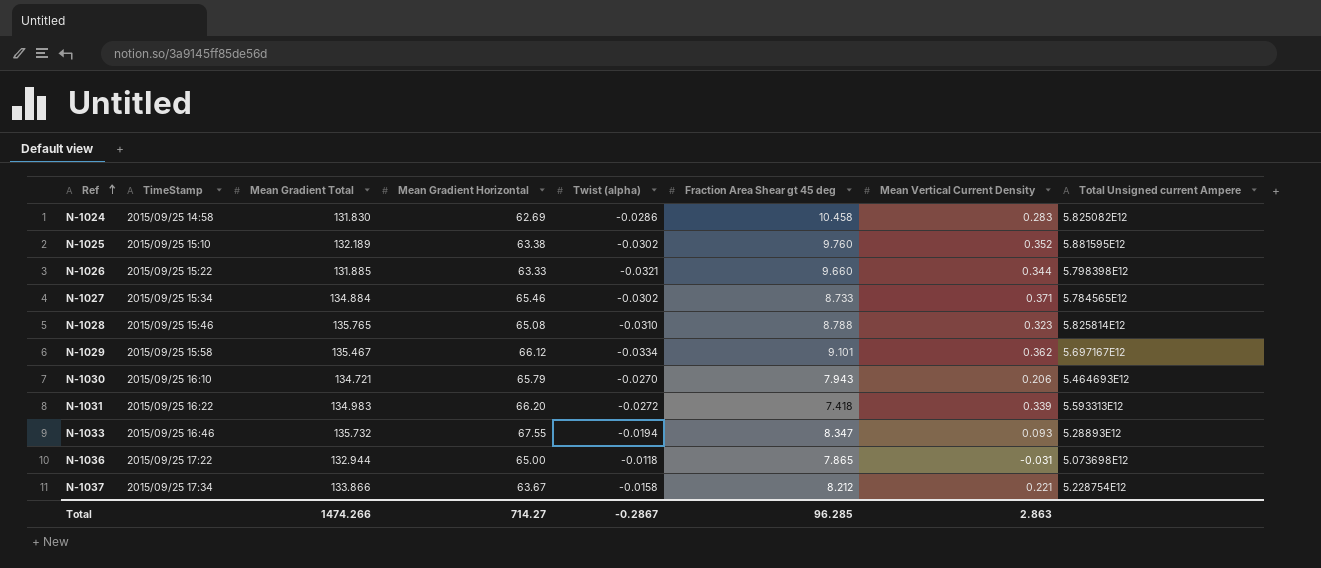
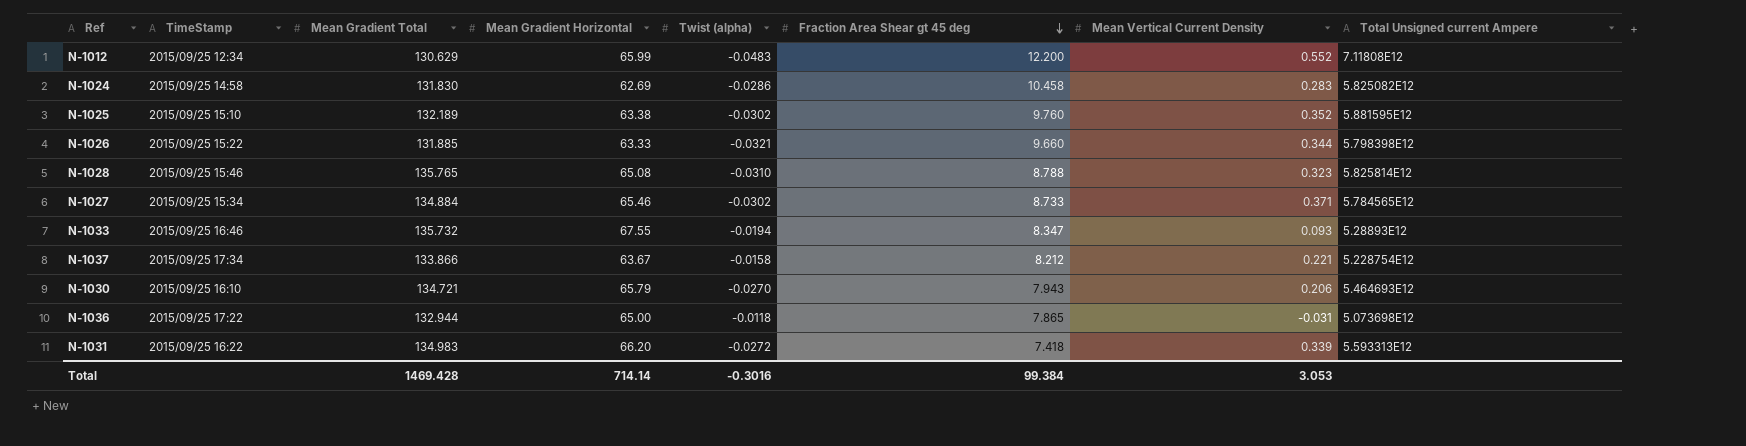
row order: Ref ascending -> Fraction Area Shear gt 45 deg descending
row N-1029: 2015/09/25 15:58 | 135.467 | 66.12 | -0.0334 | 9.101 | 0.362 | 5.697167E12 -> none
row N-1012: none -> 2015/09/25 12:34 | 130.629 | 65.99 | -0.0483 | 12.200 | 0.552 | 7.11808E12
Total | Mean Gradient Total: 1474.266 -> 1469.428
Total | Mean Gradient Horizontal: 714.27 -> 714.14
Total | Twist (alpha): -0.2867 -> -0.3016
Total | Fraction Area Shear gt 45 deg: 96.285 -> 99.384
Total | Mean Vertical Current Density: 2.863 -> 3.053

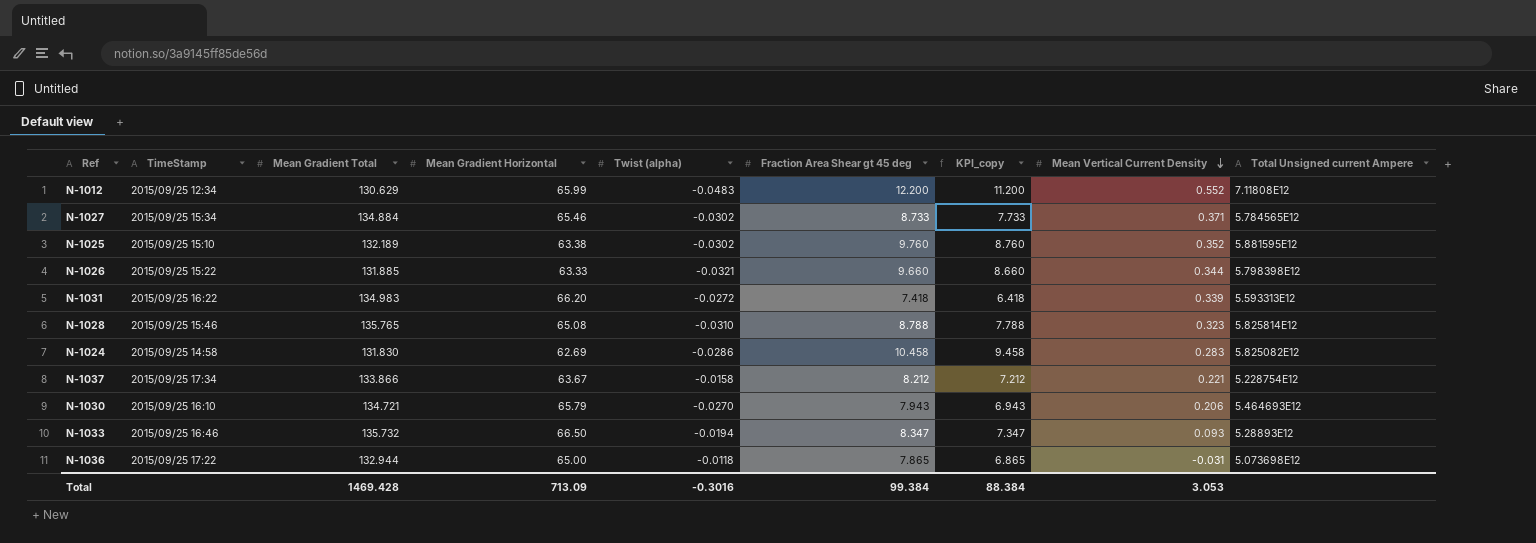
row order: Fraction Area Shear gt 45 deg descending -> Mean Vertical Current Density descending
column KPI_copy | formula: none -> [Fraction Area Shear gt 45 deg] - 1
N-1033 | Mean Gradient Horizontal: 67.55 -> 66.50
Total | Mean Gradient Horizontal: 714.14 -> 713.09

